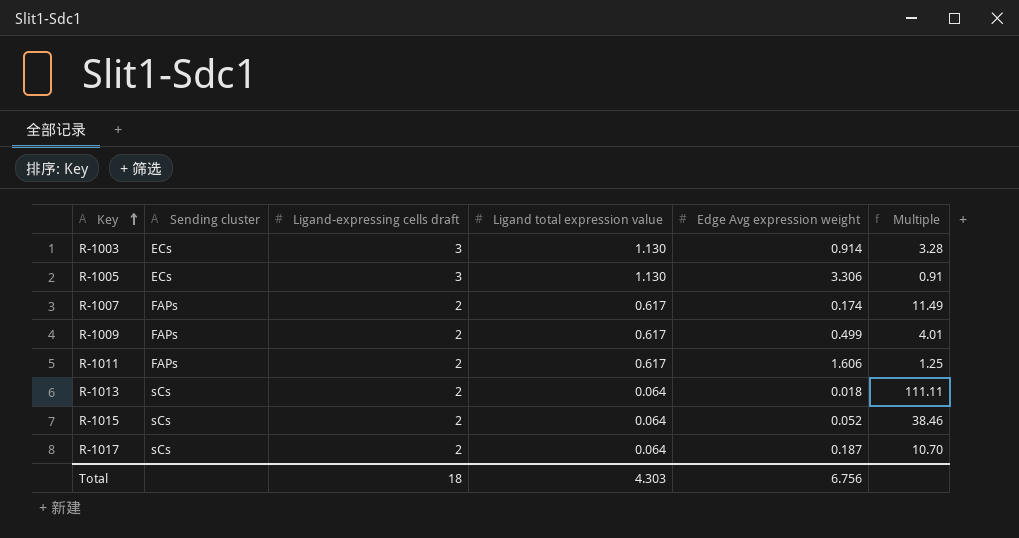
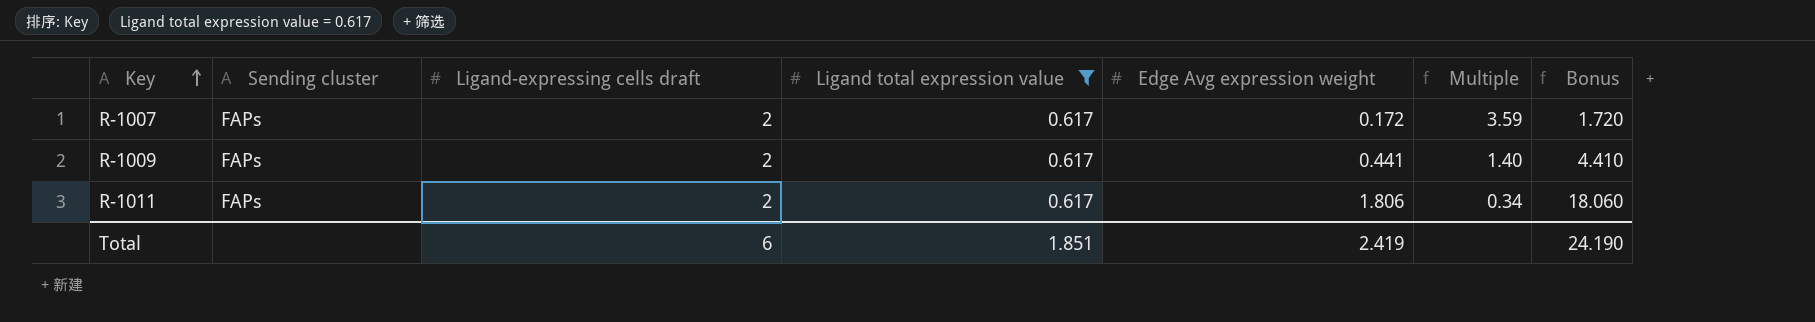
filter: none -> Ligand total expression value = 0.617
column Multiple | formula: [Ligand-expressing cells draft] / [Edge Avg expression weight] -> [Ligand total expression value] / [Edge Avg expression weight]
column Bonus | formula: none -> [Edge Avg expression weight] * 10
R-1007 | Edge Avg expression weight: 0.174 -> 0.172
R-1009 | Edge Avg expression weight: 0.499 -> 0.441
R-1011 | Edge Avg expression weight: 1.606 -> 1.806
Total | Ligand-expressing cells draft: 18 -> 6
Total | Ligand total expression value: 4.303 -> 1.851
Total | Edge Avg expression weight: 6.756 -> 2.419

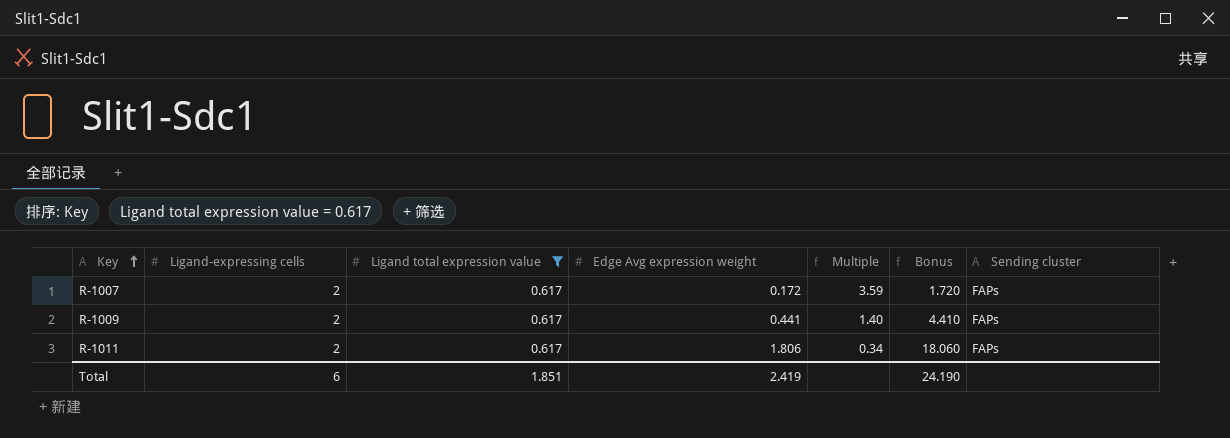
column name: Ligand-expressing cells draft -> Ligand-expressing cells
column Sending cluster | position: 2 -> 7

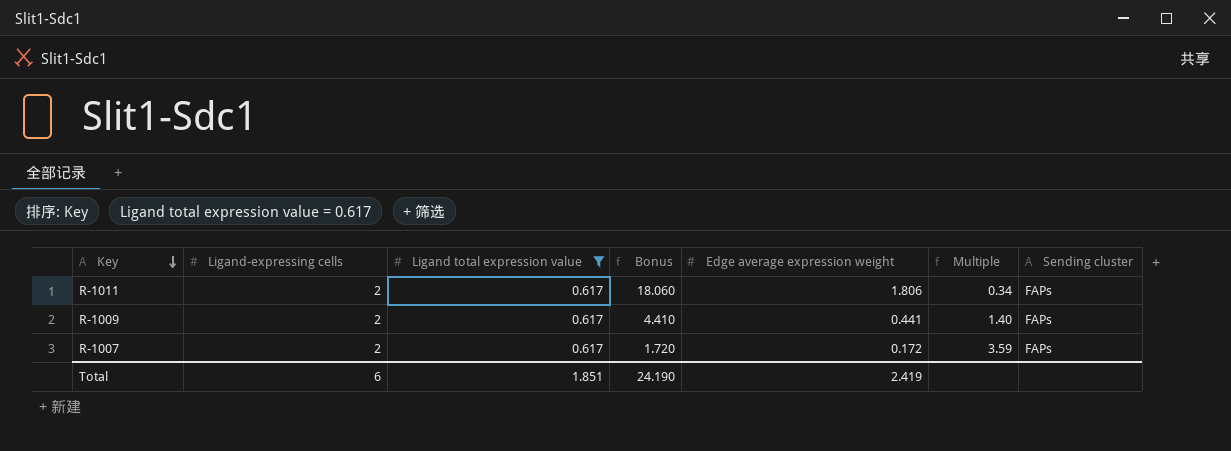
row order: Key ascending -> Key descending
column Bonus | position: 6 -> 4
column name: Edge Avg expression weight -> Edge average expression weight

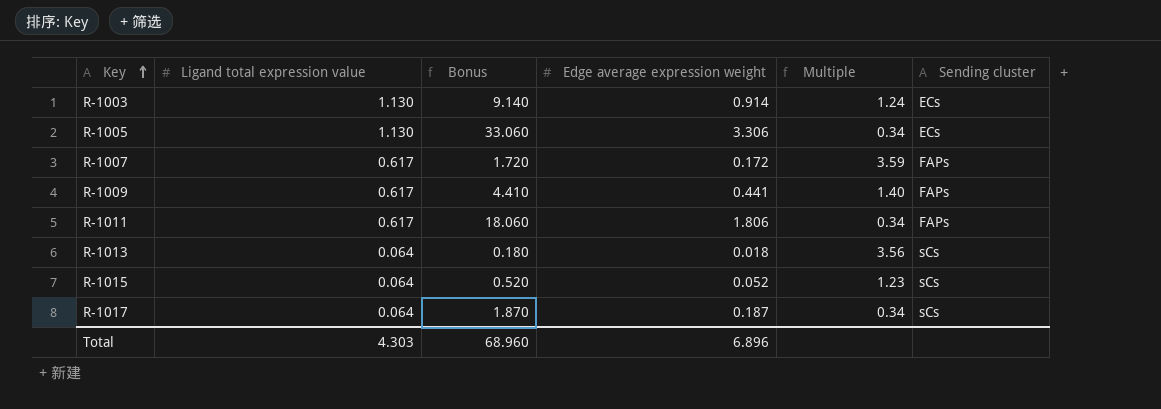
filter: Ligand total expression value = 0.617 -> none
row order: Key descending -> Key ascending
column Ligand-expressing cells | position: 2 -> none
Total | Ligand total expression value: 1.851 -> 4.303
Total | Bonus: 24.190 -> 68.960
Total | Edge average expression weight: 2.419 -> 6.896

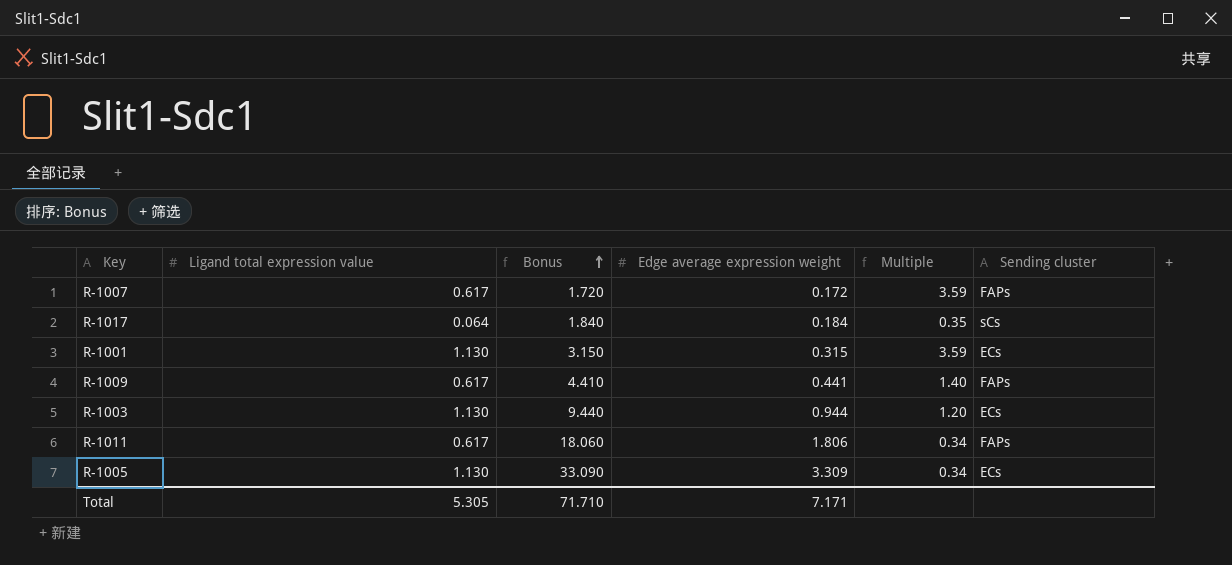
row order: Key ascending -> Bonus ascending
row R-1013: 0.064 | 0.180 | 0.018 | 3.56 | sCs -> none
row R-1015: 0.064 | 0.520 | 0.052 | 1.23 | sCs -> none
R-1017 | Bonus: 1.870 -> 1.840
R-1017 | Edge average expression weight: 0.187 -> 0.184
R-1017 | Multiple: 0.34 -> 0.35
row R-1001: none -> 1.130 | 3.150 | 0.315 | 3.59 | ECs
R-1003 | Bonus: 9.140 -> 9.440
R-1003 | Edge average expression weight: 0.914 -> 0.944
R-1003 | Multiple: 1.24 -> 1.20
R-1005 | Bonus: 33.060 -> 33.090
R-1005 | Edge average expression weight: 3.306 -> 3.309
Total | Ligand total expression value: 4.303 -> 5.305
Total | Bonus: 68.960 -> 71.710
Total | Edge average expression weight: 6.896 -> 7.171

